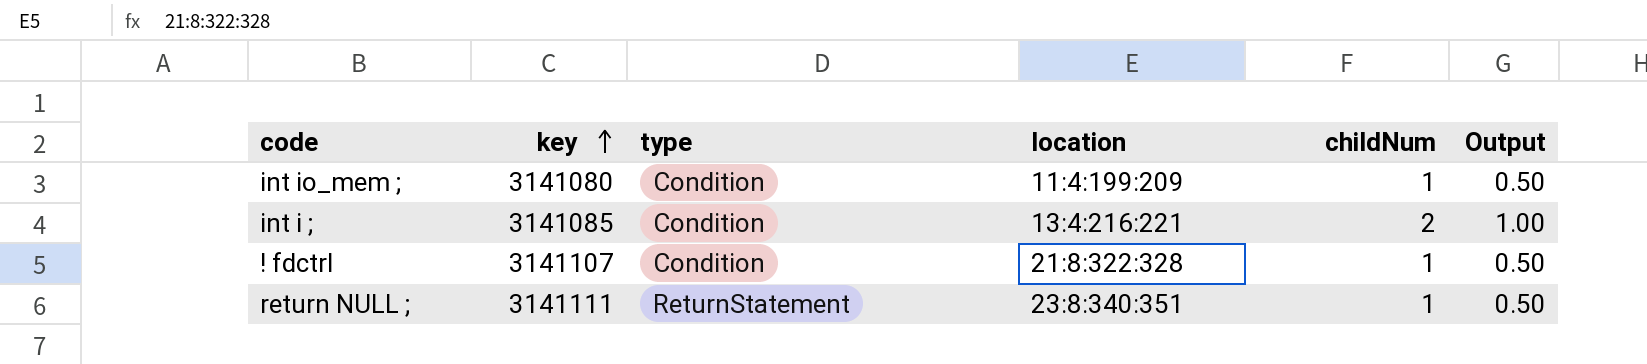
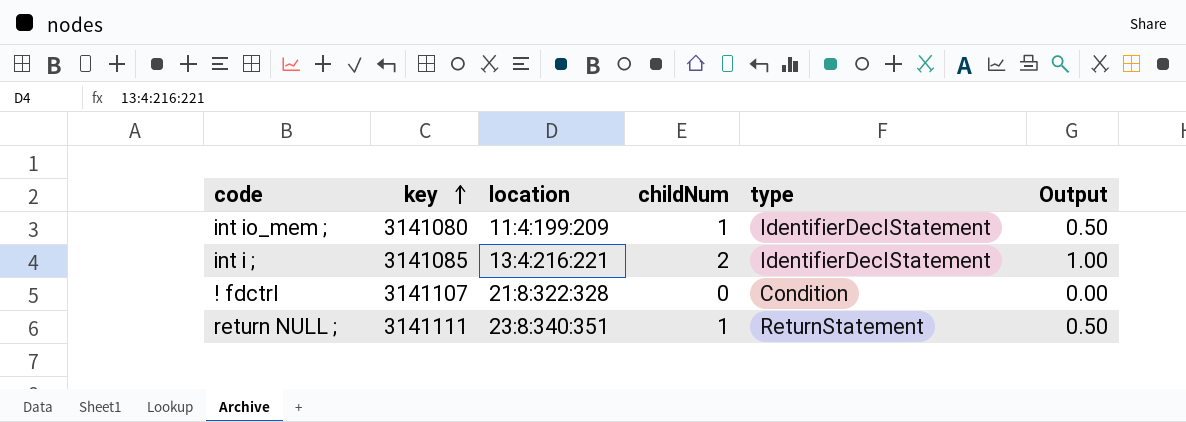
column type | position: 3 -> 5
int io_mem ; | type: Condition -> IdentifierDeclStatement
int i ; | type: Condition -> IdentifierDeclStatement
! fdctrl | childNum: 1 -> 0
! fdctrl | Output: 0.50 -> 0.00

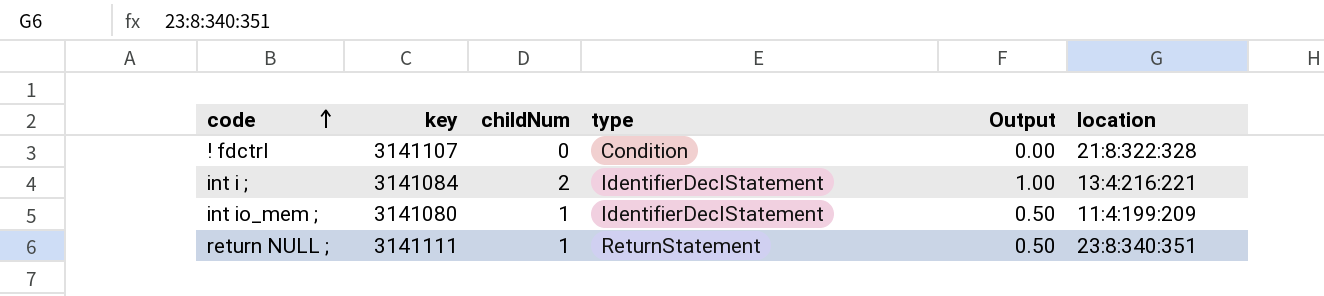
row order: key ascending -> code ascending
column location | position: 3 -> 6
int i ; | key: 3141085 -> 3141084

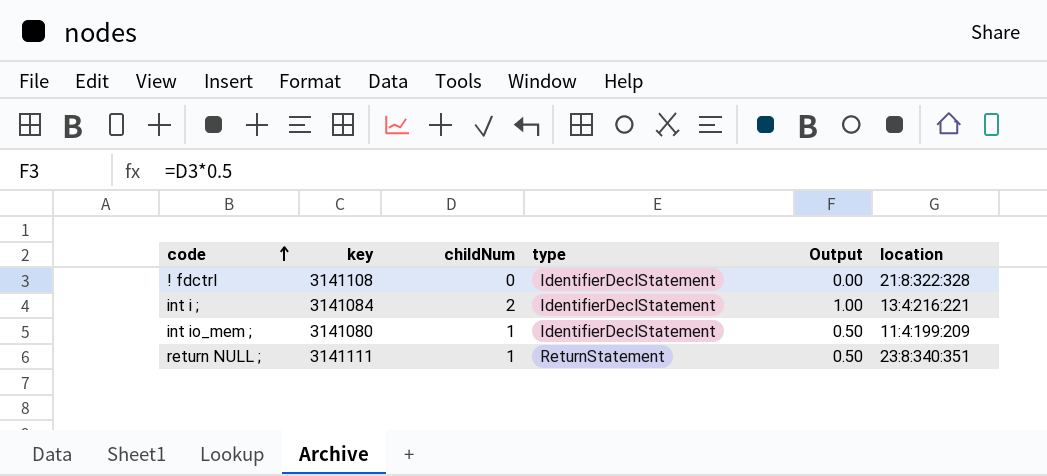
! fdctrl | key: 3141107 -> 3141108
! fdctrl | type: Condition -> IdentifierDeclStatement

